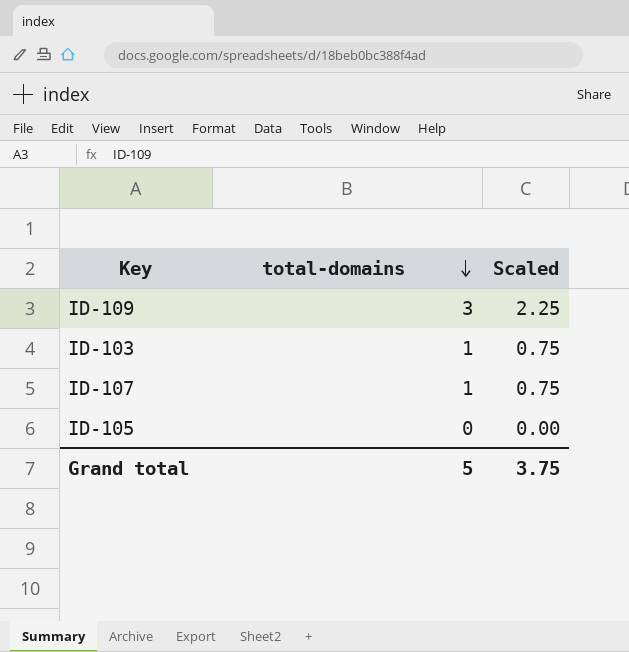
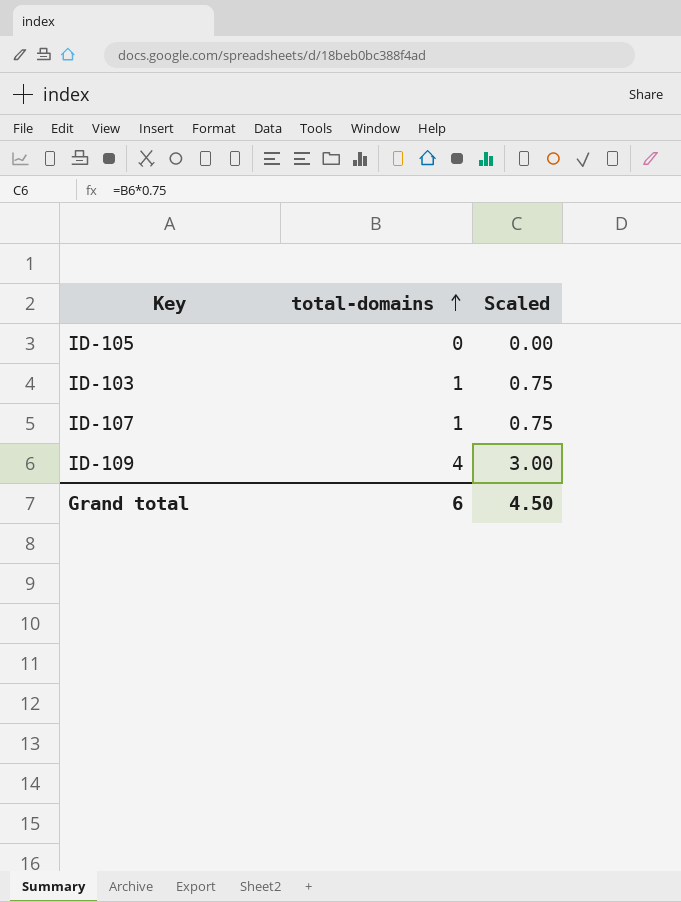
row order: total-domains descending -> total-domains ascending
ID-109 | total-domains: 3 -> 4
ID-109 | Scaled: 2.25 -> 3.00
Grand total | total-domains: 5 -> 6
Grand total | Scaled: 3.75 -> 4.50

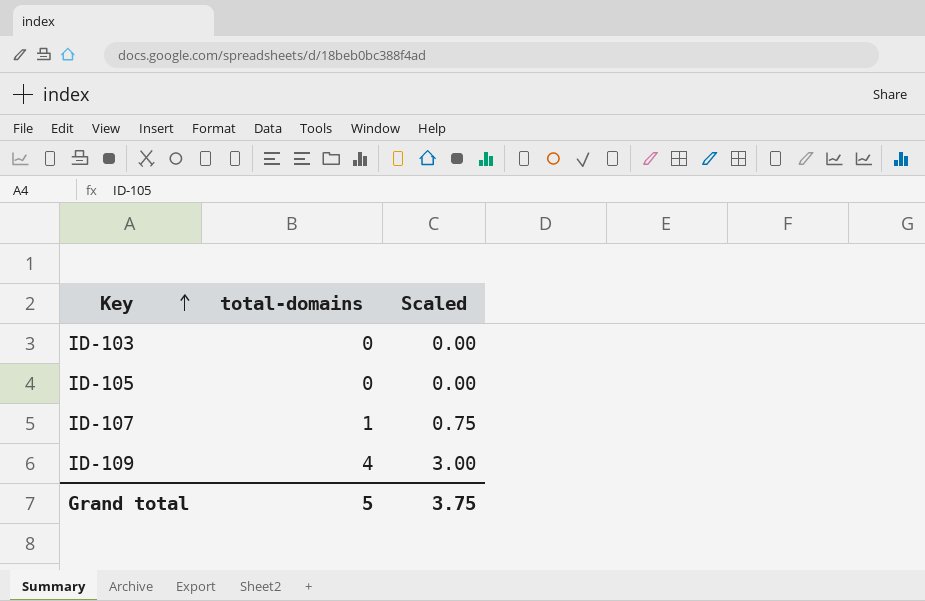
row order: total-domains ascending -> Key ascending
ID-103 | total-domains: 1 -> 0
ID-103 | Scaled: 0.75 -> 0.00
Grand total | total-domains: 6 -> 5
Grand total | Scaled: 4.50 -> 3.75

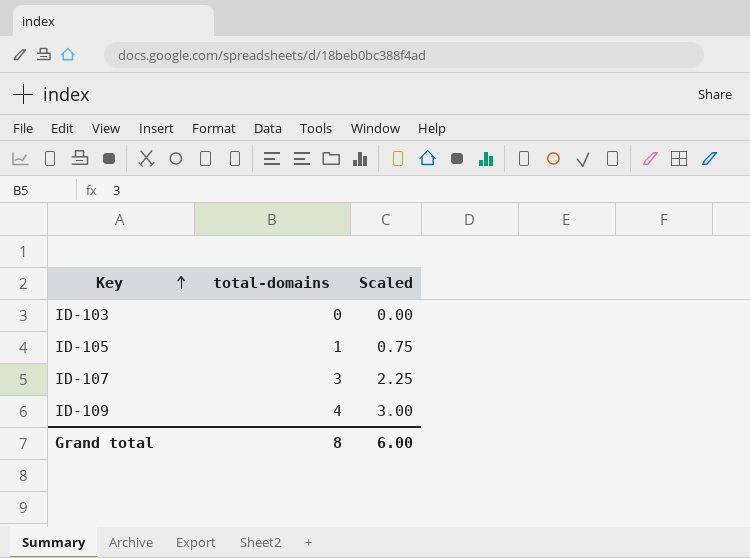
ID-105 | total-domains: 0 -> 1
ID-105 | Scaled: 0.00 -> 0.75
ID-107 | total-domains: 1 -> 3
ID-107 | Scaled: 0.75 -> 2.25
Grand total | total-domains: 5 -> 8
Grand total | Scaled: 3.75 -> 6.00

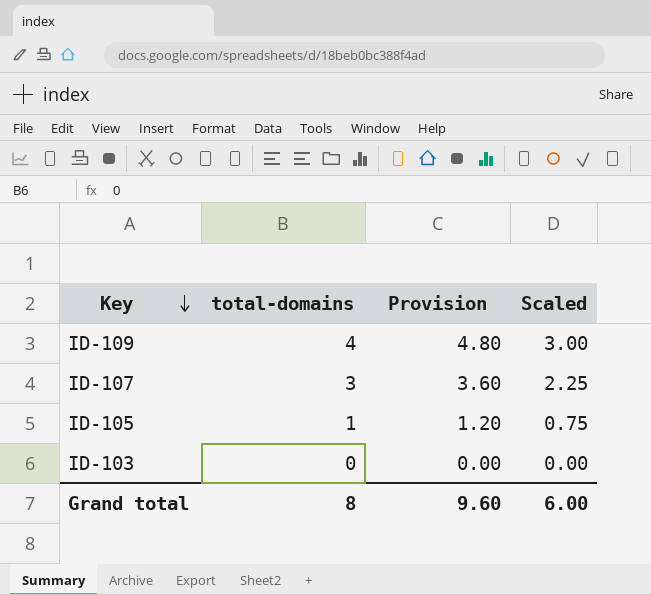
row order: Key ascending -> Key descending
column Provision | formula: none -> [total-domains] * 1.2

